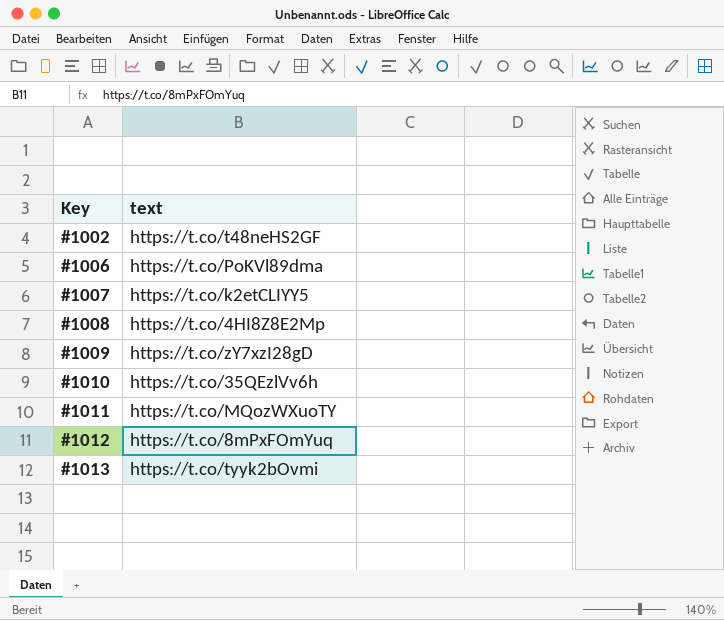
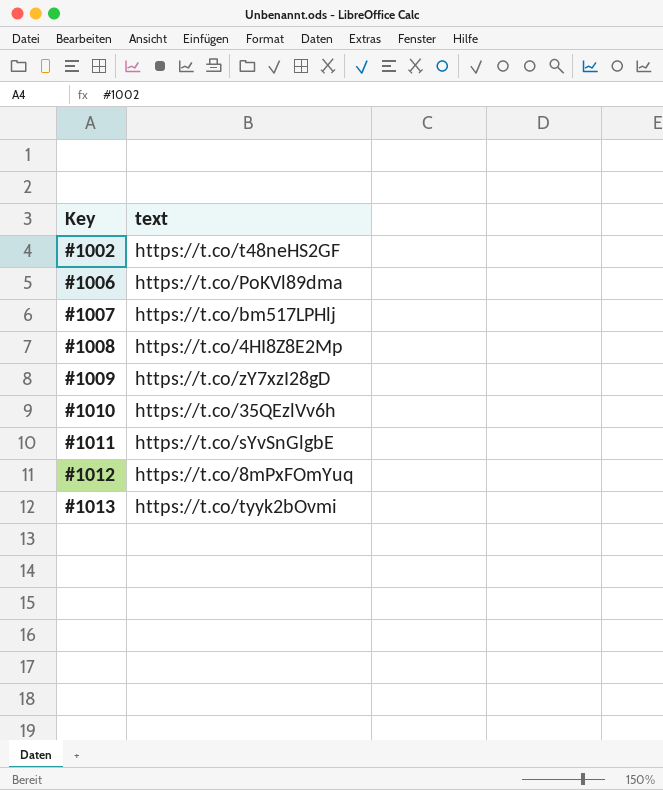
#1007 | text: https://t.co/k2etCLIYY5 -> https://t.co/bm517LPHlj
#1011 | text: https://t.co/MQozWXuoTY -> https://t.co/sYvSnGlgbE

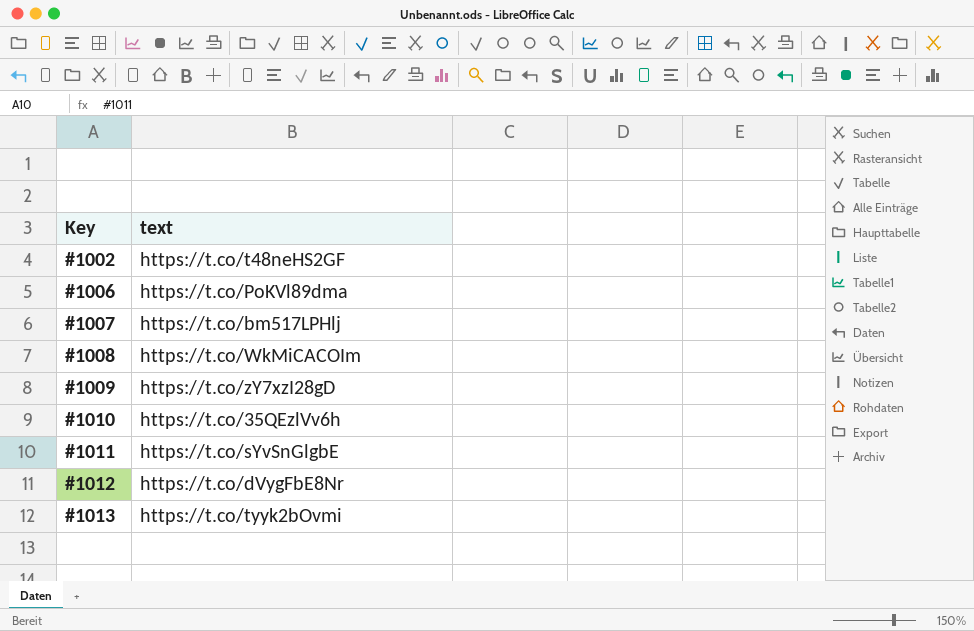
#1008 | text: https://t.co/4HI8Z8E2Mp -> https://t.co/WkMiCACOIm
#1012 | text: https://t.co/8mPxFOmYuq -> https://t.co/dVygFbE8Nr

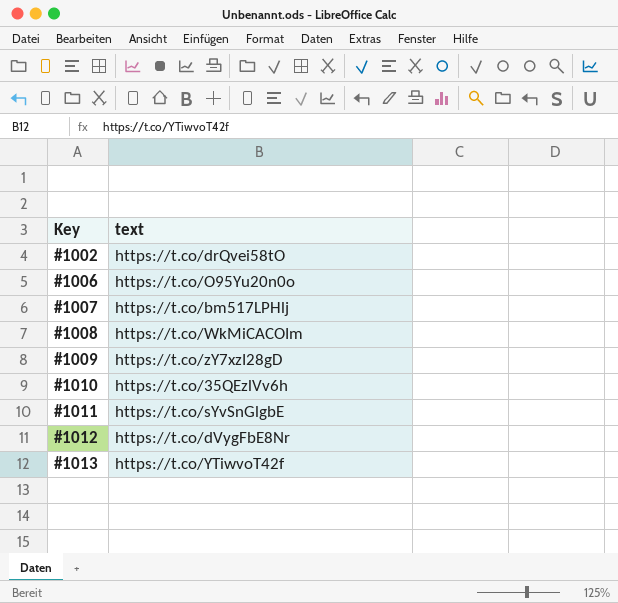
#1002 | text: https://t.co/t48neHS2GF -> https://t.co/drQvei58tO
#1006 | text: https://t.co/PoKVl89dma -> https://t.co/O95Yu20n0o
#1013 | text: https://t.co/tyyk2bOvmi -> https://t.co/YTiwvoT42f

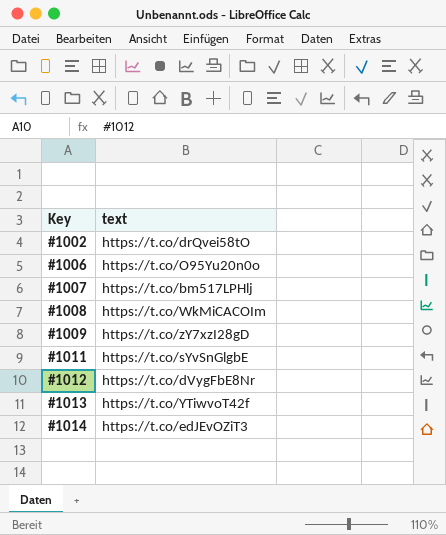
row #1010: https://t.co/35QEzlVv6h -> none
row #1014: none -> https://t.co/edJEvOZiT3

